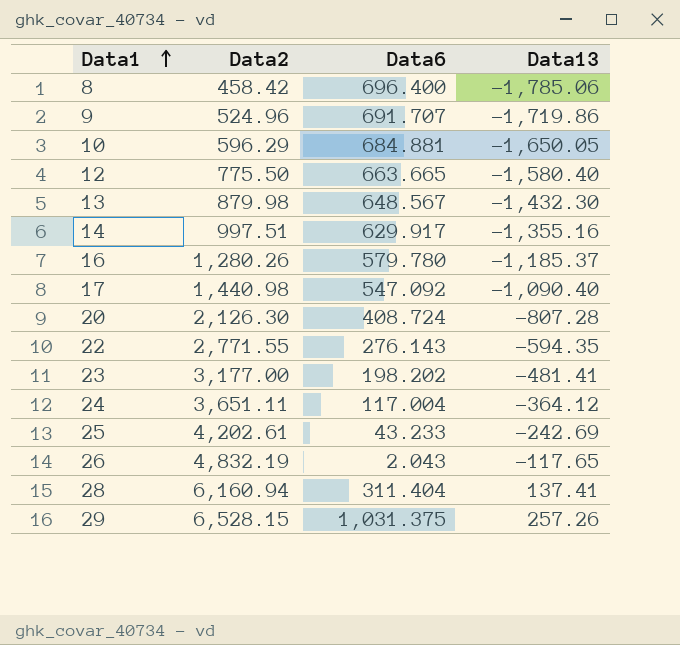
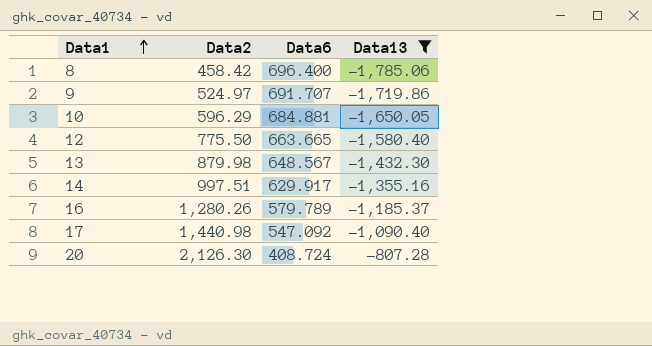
filter: none -> Data13 <= -807.28
9 | Data2: 524.96 -> 524.97
16 | Data6: 579.780 -> 579.789

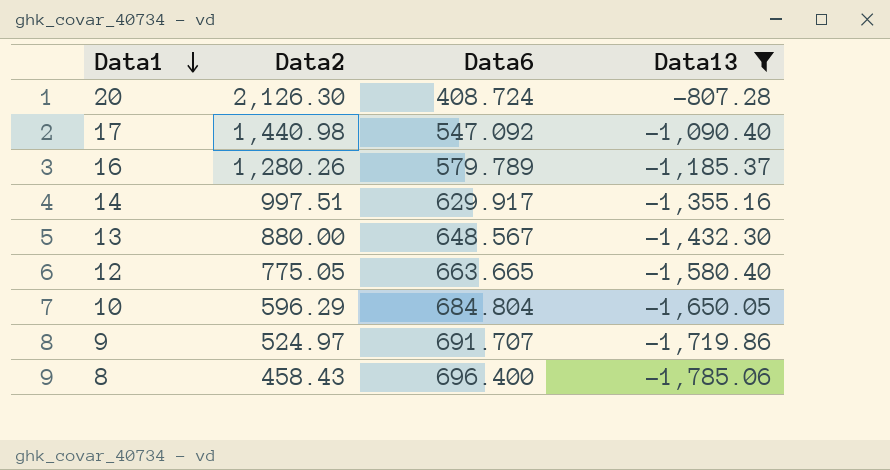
row order: Data1 ascending -> Data1 descending
13 | Data2: 879.98 -> 880.00
12 | Data2: 775.50 -> 775.05
10 | Data6: 684.881 -> 684.804
8 | Data2: 458.42 -> 458.43

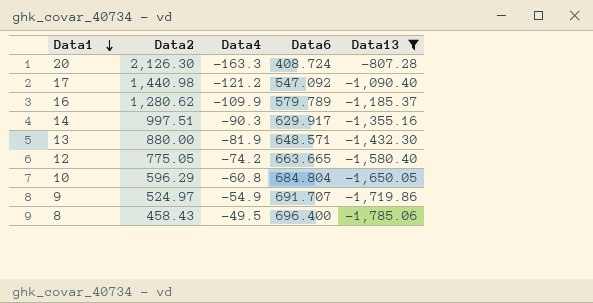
column Data4 | position: none -> 3
16 | Data2: 1,280.26 -> 1,280.62
13 | Data6: 648.567 -> 648.571

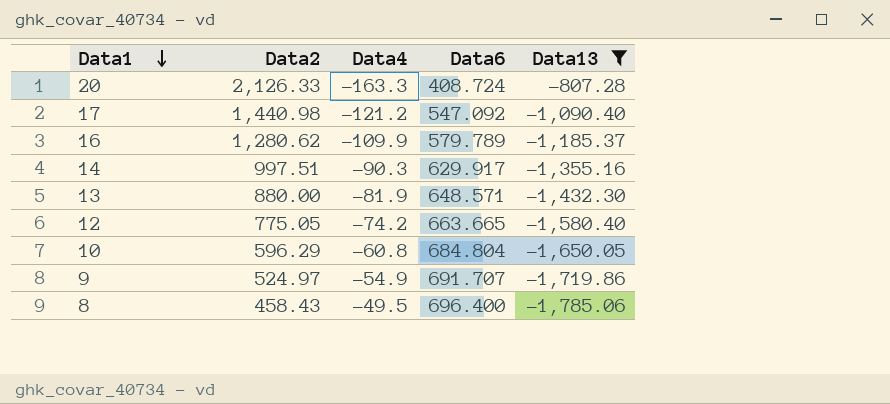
20 | Data2: 2,126.30 -> 2,126.33

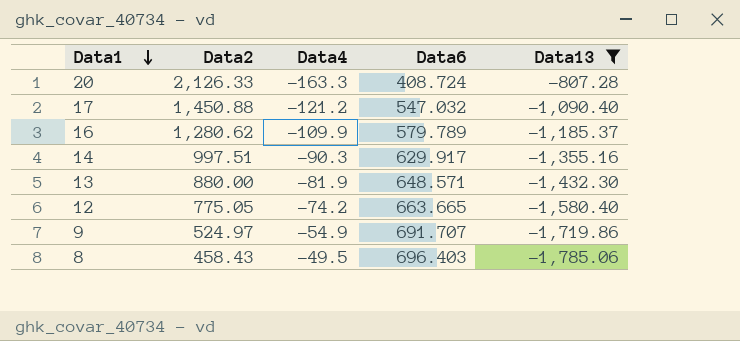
row 10: 596.29 | -60.8 | 684.804 | -1,650.05 -> none
17 | Data2: 1,440.98 -> 1,450.88
17 | Data6: 547.092 -> 547.032
8 | Data6: 696.400 -> 696.403

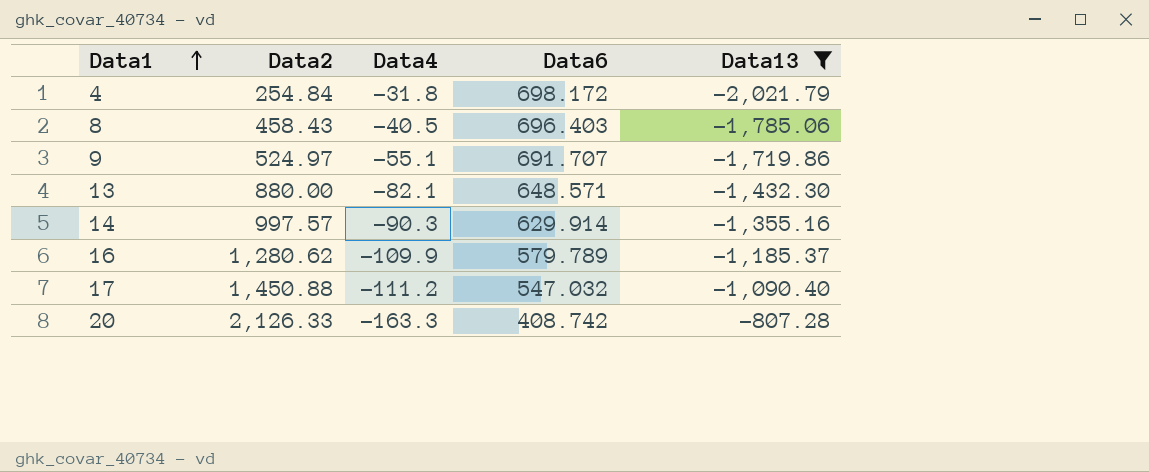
row order: Data1 descending -> Data1 ascending
row 12: 775.05 | -74.2 | 663.665 | -1,580.40 -> none
row 4: none -> 254.84 | -31.8 | 698.172 | -2,021.79
8 | Data4: -49.5 -> -40.5
9 | Data4: -54.9 -> -55.1
13 | Data4: -81.9 -> -82.1
14 | Data2: 997.51 -> 997.57
14 | Data6: 629.917 -> 629.914
17 | Data4: -121.2 -> -111.2
20 | Data6: 408.724 -> 408.742

